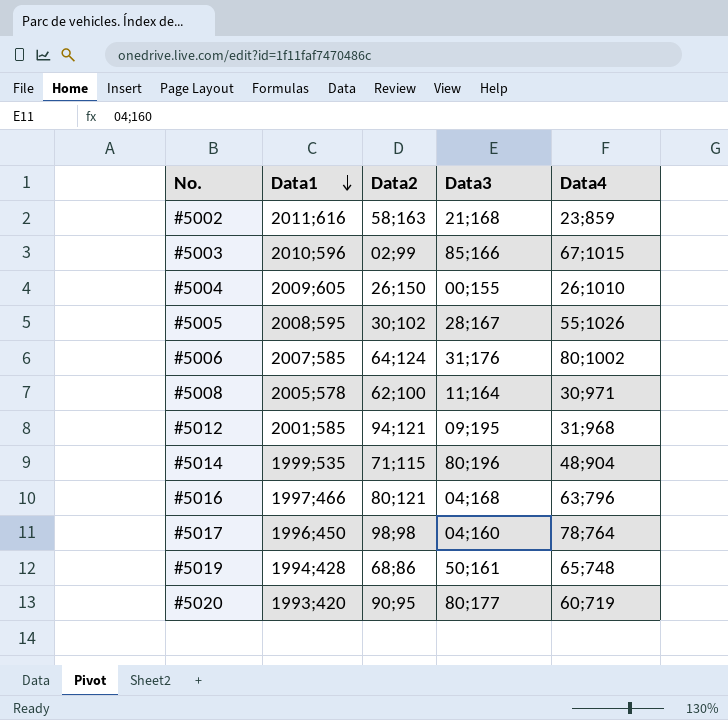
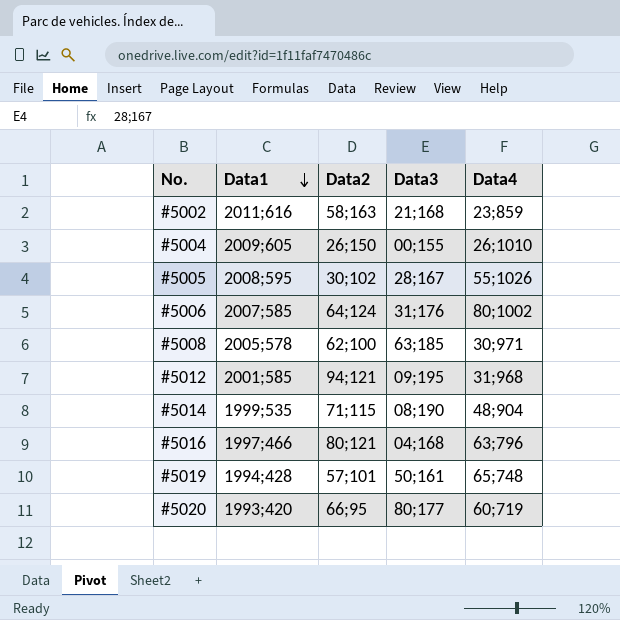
row #5003: 2010;596 | 02;99 | 85;166 | 67;1015 -> none
row #5017: 1996;450 | 98;98 | 04;160 | 78;764 -> none
#5008 | Data3: 11;164 -> 63;185
#5014 | Data3: 80;196 -> 08;190
#5019 | Data2: 68;86 -> 57;101
#5020 | Data2: 90;95 -> 66;95

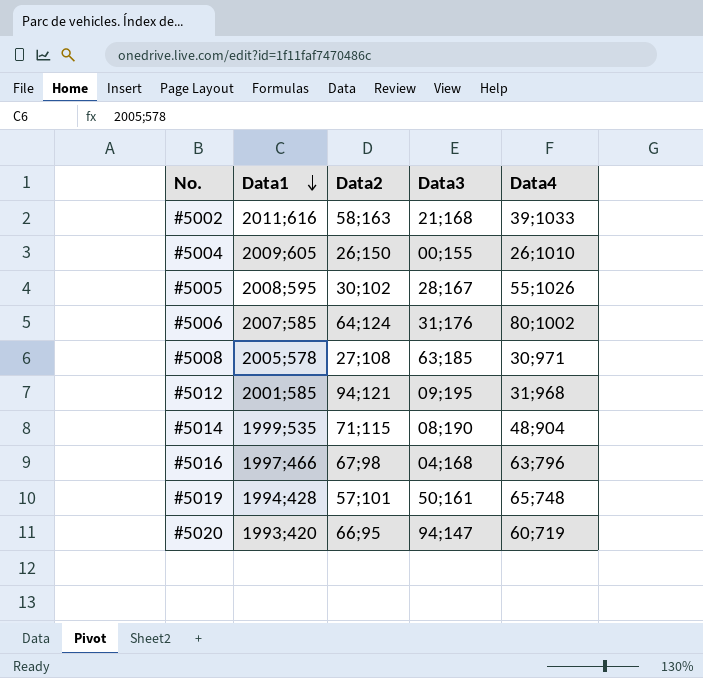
#5002 | Data4: 23;859 -> 39;1033
#5008 | Data2: 62;100 -> 27;108
#5016 | Data2: 80;121 -> 67;98
#5020 | Data3: 80;177 -> 94;147

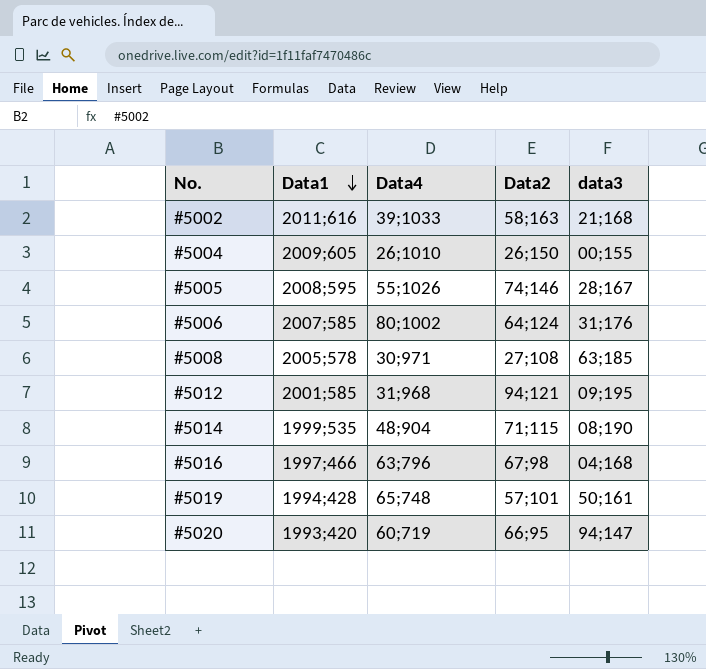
column Data4 | position: 5 -> 3
column name: Data3 -> data3
#5005 | Data2: 30;102 -> 74;146

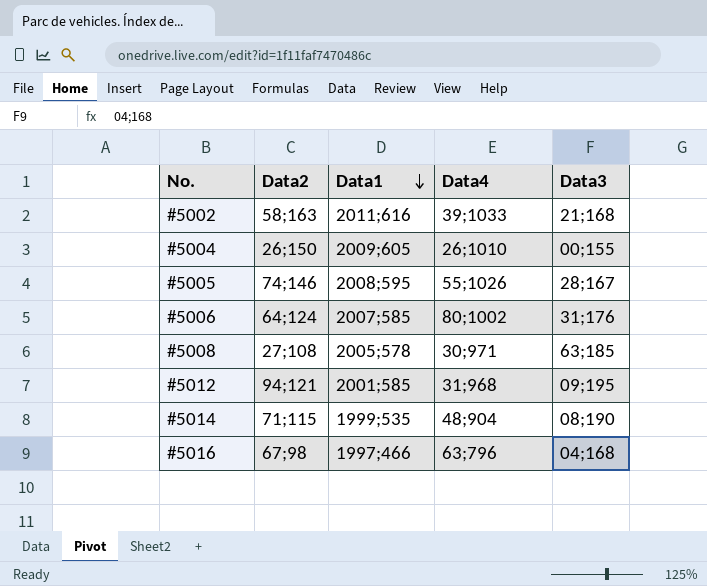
column Data2 | position: 4 -> 2
column name: data3 -> Data3
row #5019: 1994;428 | 65;748 | 57;101 | 50;161 -> none
row #5020: 1993;420 | 60;719 | 66;95 | 94;147 -> none

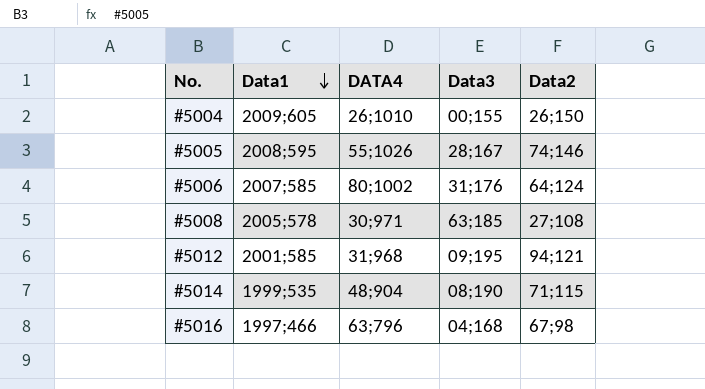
column name: Data4 -> DATA4
column Data2 | position: 2 -> 5
row #5002: 58;163 | 2011;616 | 39;1033 | 21;168 -> none

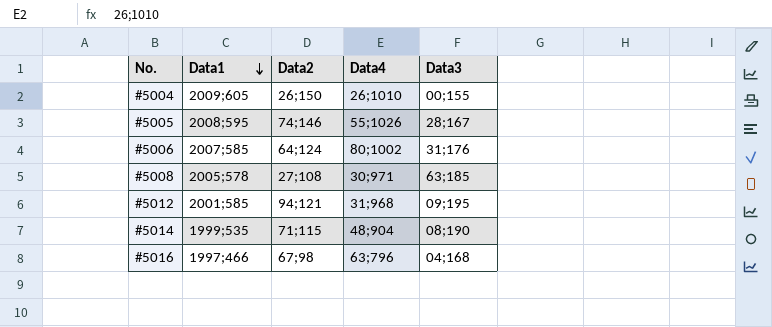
column Data2 | position: 5 -> 3
column name: DATA4 -> Data4

